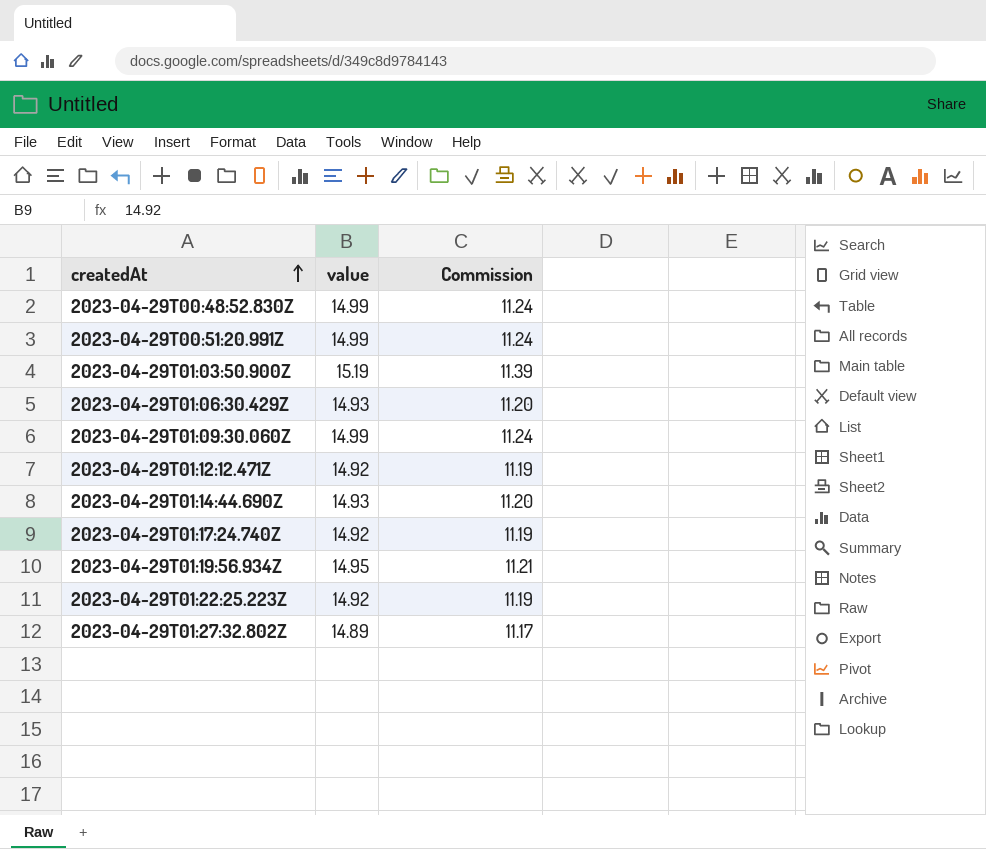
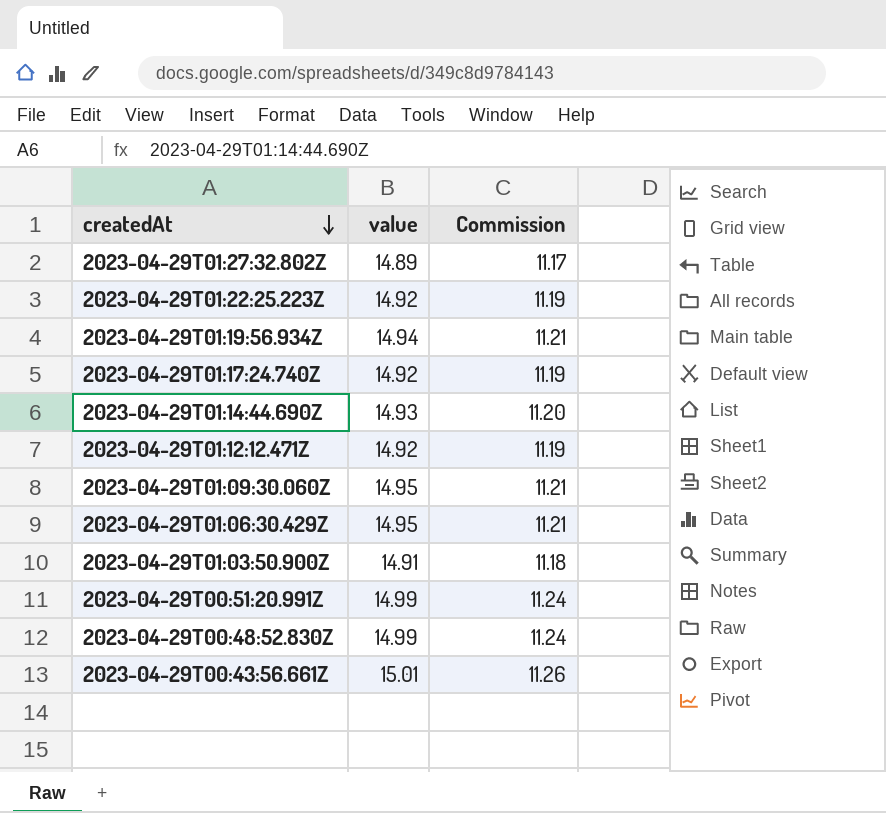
row order: createdAt ascending -> createdAt descending
2023-04-29T01:19:56.934Z | value: 14.95 -> 14.94
2023-04-29T01:09:30.060Z | value: 14.99 -> 14.95
2023-04-29T01:09:30.060Z | Commission: 11.24 -> 11.21
2023-04-29T01:06:30.429Z | value: 14.93 -> 14.95
2023-04-29T01:06:30.429Z | Commission: 11.20 -> 11.21
2023-04-29T01:03:50.900Z | value: 15.19 -> 14.91
2023-04-29T01:03:50.900Z | Commission: 11.39 -> 11.18
row 2023-04-29T00:43:56.661Z: none -> 15.01 | 11.26

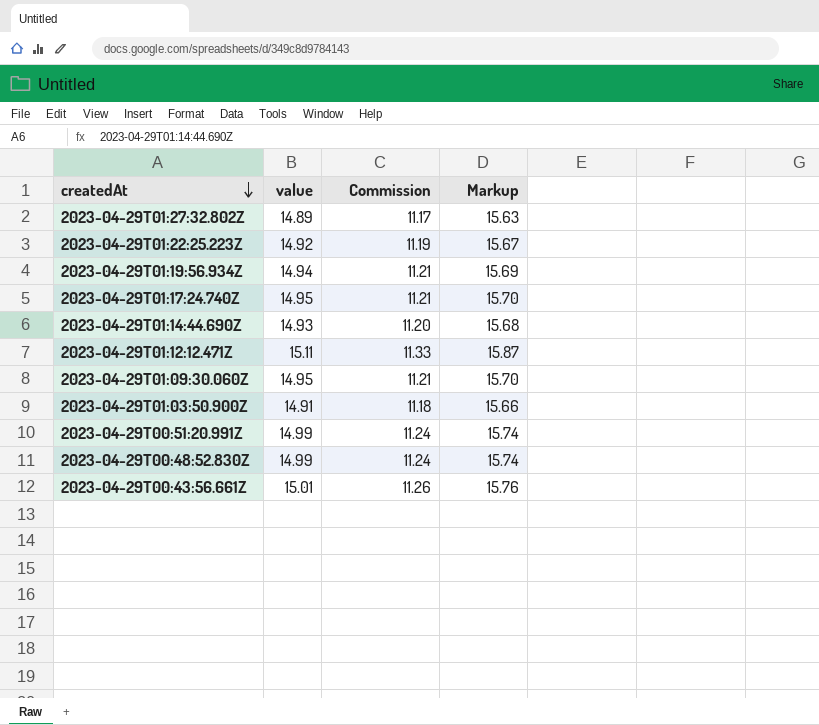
column Markup | formula: none -> [value] * 1.05
row 2023-04-29T01:06:30.429Z: 14.95 | 11.21 -> none
2023-04-29T01:17:24.740Z | value: 14.92 -> 14.95
2023-04-29T01:17:24.740Z | Commission: 11.19 -> 11.21
2023-04-29T01:12:12.471Z | value: 14.92 -> 15.11
2023-04-29T01:12:12.471Z | Commission: 11.19 -> 11.33

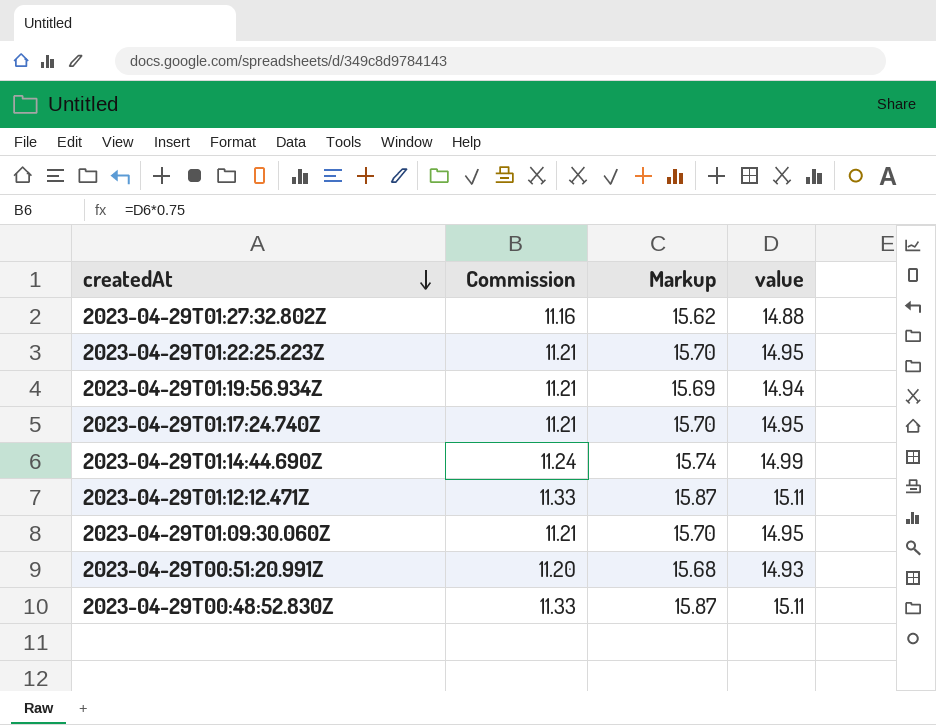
column value | position: 2 -> 4
row 2023-04-29T01:03:50.900Z: 14.91 | 11.18 | 15.66 -> none
row 2023-04-29T00:43:56.661Z: 15.01 | 11.26 | 15.76 -> none
2023-04-29T01:27:32.802Z | Commission: 11.17 -> 11.16
2023-04-29T01:27:32.802Z | Markup: 15.63 -> 15.62
2023-04-29T01:27:32.802Z | value: 14.89 -> 14.88
2023-04-29T01:22:25.223Z | Commission: 11.19 -> 11.21
2023-04-29T01:22:25.223Z | Markup: 15.67 -> 15.70
2023-04-29T01:22:25.223Z | value: 14.92 -> 14.95
2023-04-29T01:14:44.690Z | Commission: 11.20 -> 11.24
2023-04-29T01:14:44.690Z | Markup: 15.68 -> 15.74
2023-04-29T01:14:44.690Z | value: 14.93 -> 14.99
2023-04-29T00:51:20.991Z | Commission: 11.24 -> 11.20
2023-04-29T00:51:20.991Z | Markup: 15.74 -> 15.68
2023-04-29T00:51:20.991Z | value: 14.99 -> 14.93
2023-04-29T00:48:52.830Z | Commission: 11.24 -> 11.33
2023-04-29T00:48:52.830Z | Markup: 15.74 -> 15.87
2023-04-29T00:48:52.830Z | value: 14.99 -> 15.11

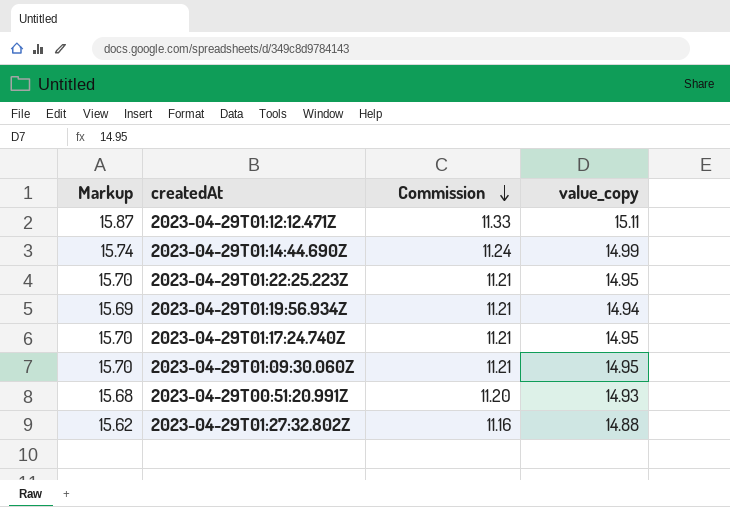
row order: createdAt descending -> Commission descending
column Markup | position: 3 -> 1
column name: value -> value_copy
row 2023-04-29T00:48:52.830Z: 11.33 | 15.87 | 15.11 -> none

